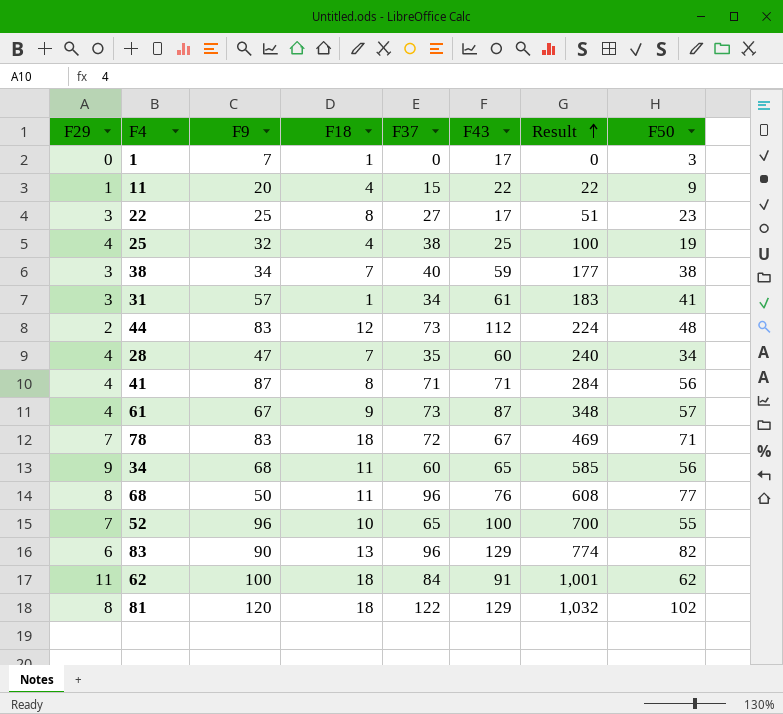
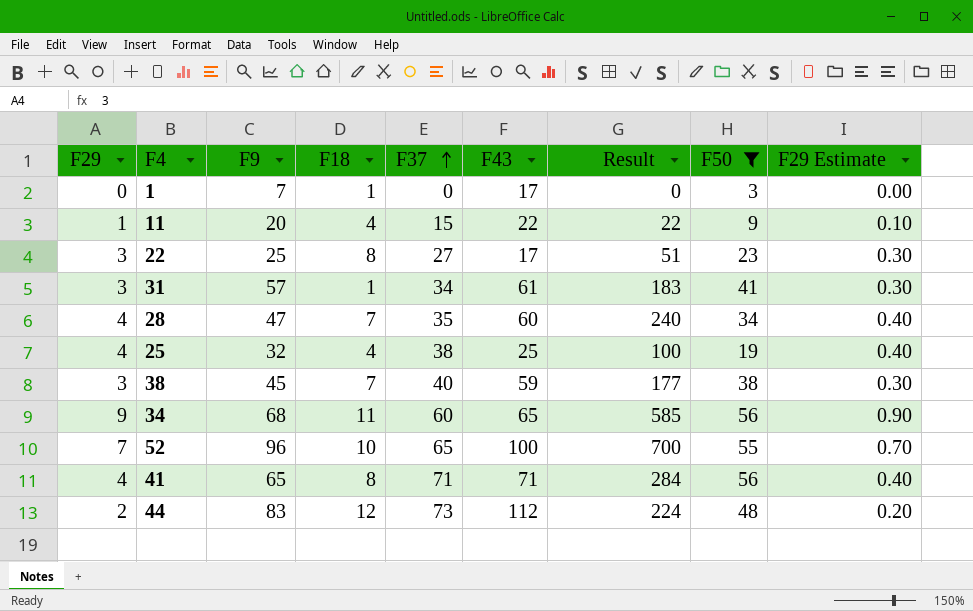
filter: none -> F50 <= 56
row order: Result ascending -> F37 ascending
column F29 Estimate | formula: none -> [F29] * 0.1
38 | F9: 34 -> 45
41 | F9: 87 -> 65

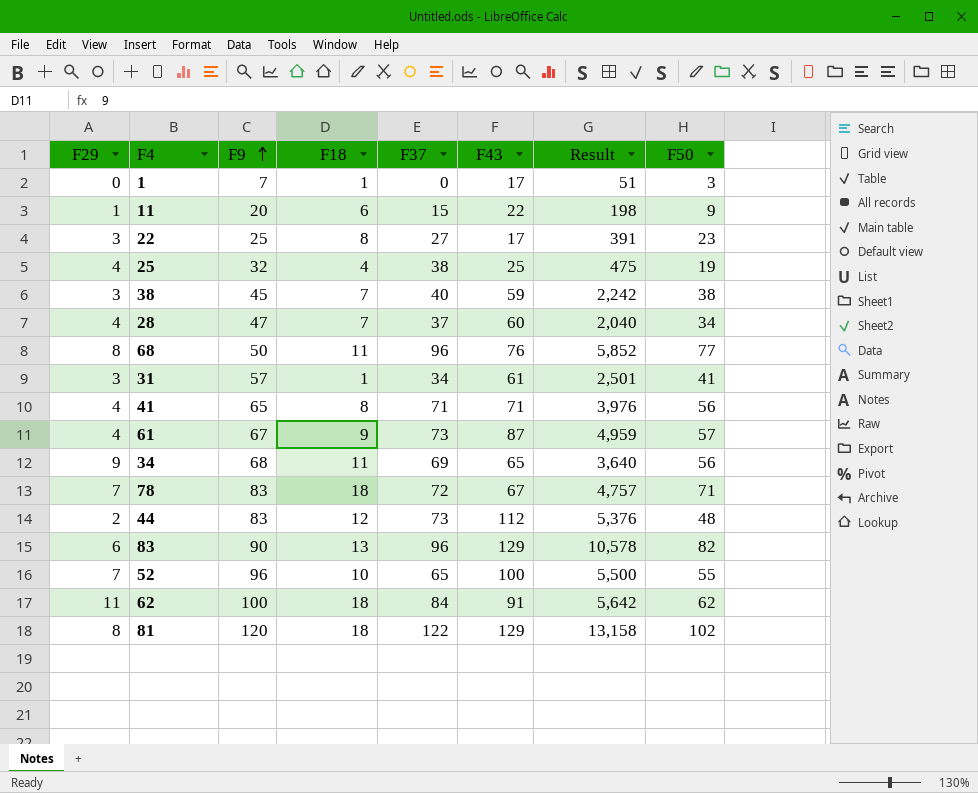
filter: F50 <= 56 -> none
row order: F37 ascending -> F9 ascending
column F29 Estimate | formula: [F29] * 0.1 -> none
column Result | formula: [F29] * [F43] -> [F43] * [F50]
11 | F18: 4 -> 6
28 | F37: 35 -> 37
34 | F37: 60 -> 69

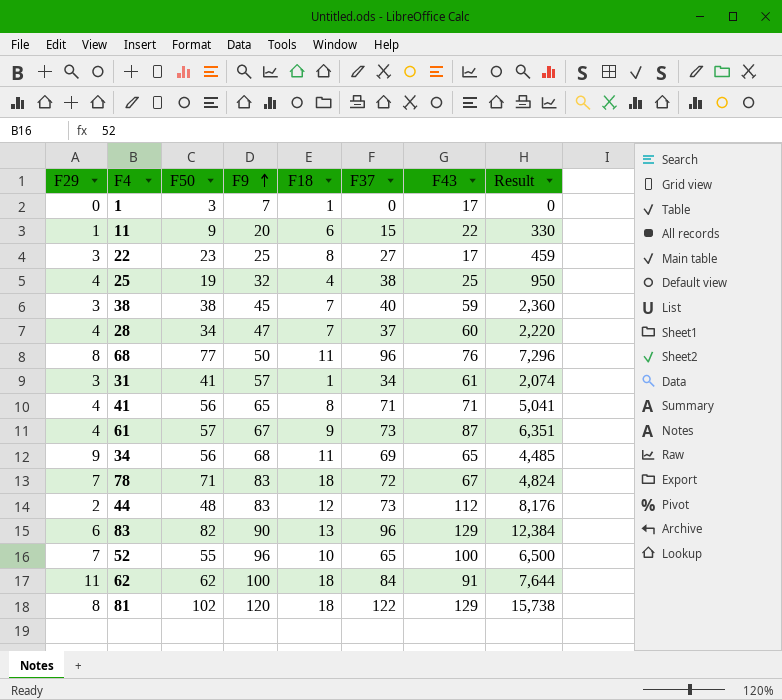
column F50 | position: 8 -> 3
column Result | formula: [F43] * [F50] -> [F37] * [F43]

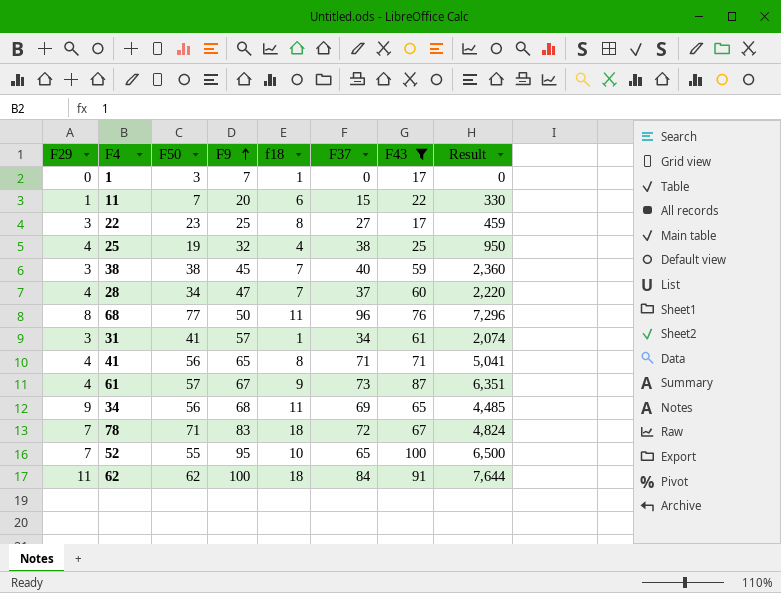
filter: none -> F43 <= 100
column name: F18 -> f18
11 | F50: 9 -> 7
52 | F9: 96 -> 95

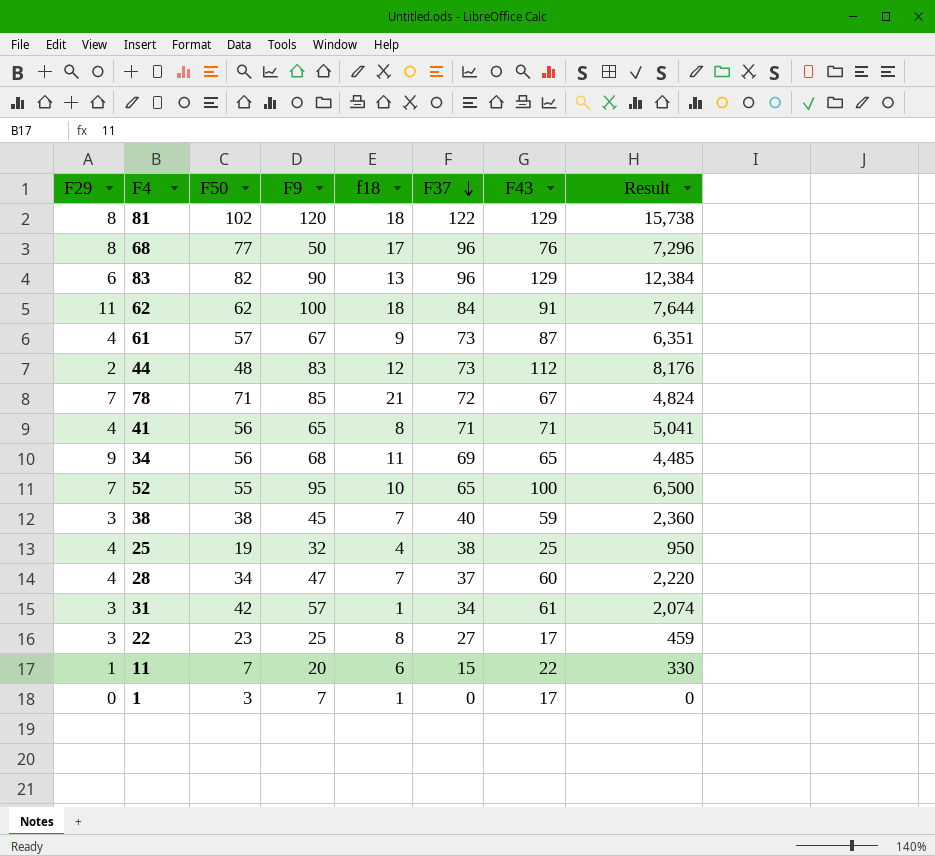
filter: F43 <= 100 -> none
row order: F9 ascending -> F37 descending
68 | f18: 11 -> 17
78 | F9: 83 -> 85
78 | f18: 18 -> 21
31 | F50: 41 -> 42

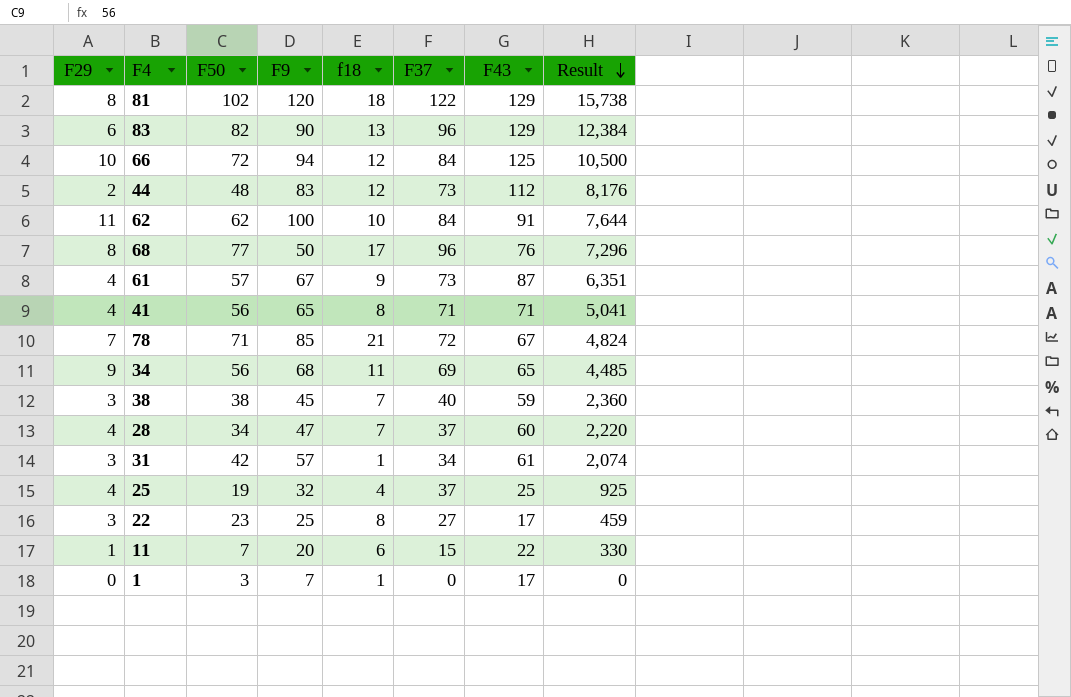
row order: F37 descending -> Result descending
row 52: 7 | 55 | 95 | 10 | 65 | 100 | 6,500 -> none
row 66: none -> 10 | 72 | 94 | 12 | 84 | 125 | 10,500
62 | f18: 18 -> 10
25 | F37: 38 -> 37
25 | Result: 950 -> 925

